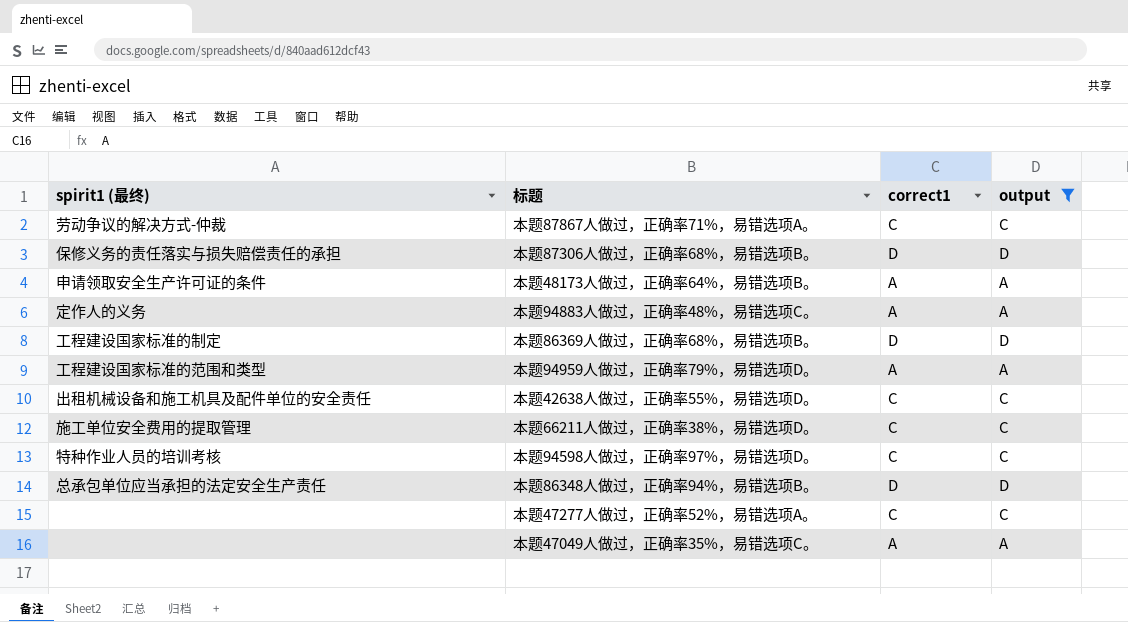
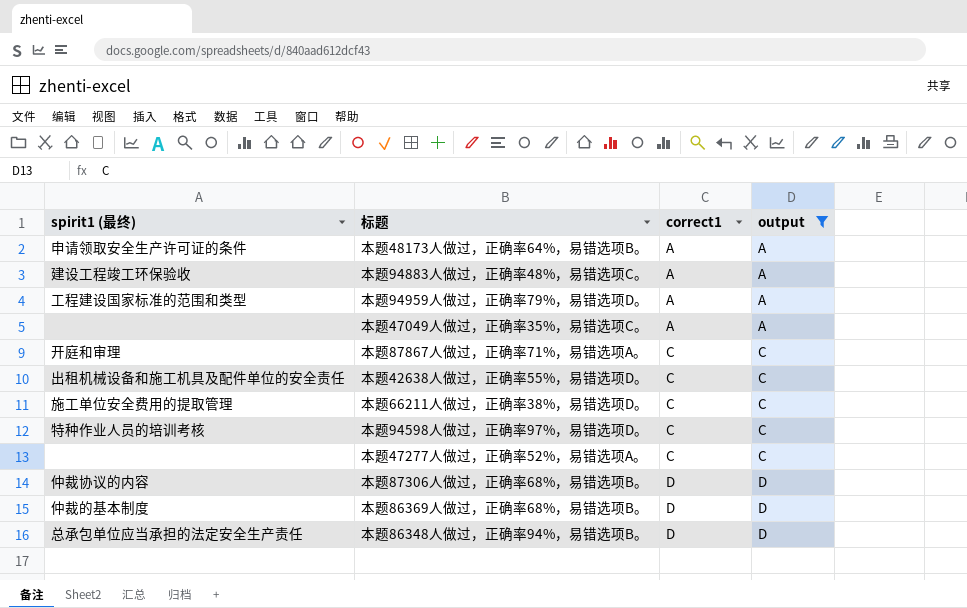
row order: none -> correct1 ascending
本题94883人做过，正确率48%，易错选项C。 | spirit1 (最终): 定作人的义务 -> 建设工程竣工环保验收
本题87867人做过，正确率71%，易错选项A。 | spirit1 (最终): 劳动争议的解决方式-仲裁 -> 开庭和审理
本题87306人做过，正确率68%，易错选项B。 | spirit1 (最终): 保修义务的责任落实与损失赔偿责任的承担 -> 仲裁协议的内容
本题86369人做过，正确率68%，易错选项B。 | spirit1 (最终): 工程建设国家标准的制定 -> 仲裁的基本制度

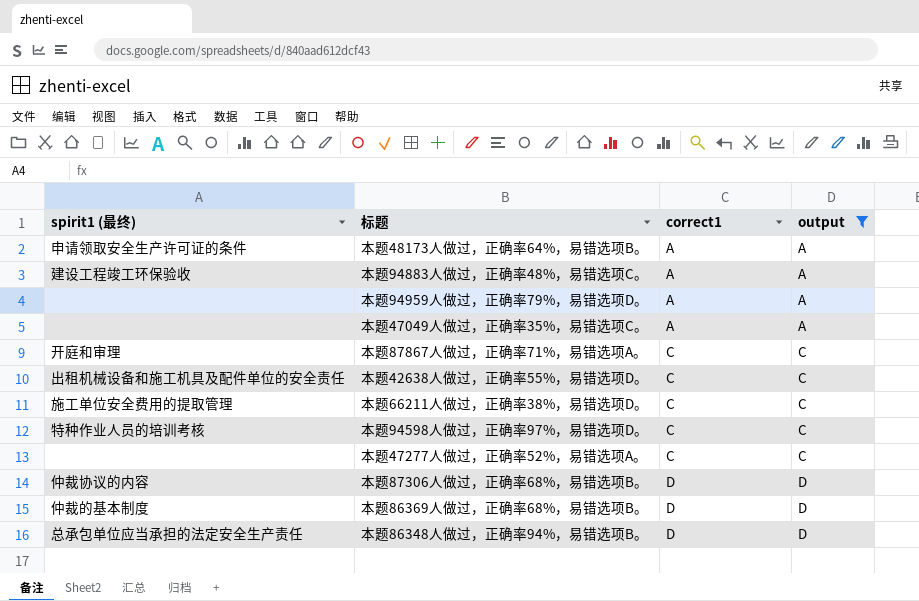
本题94959人做过，正确率79%，易错选项D。 | spirit1 (最终): 工程建设国家标准的范围和类型 -> none

